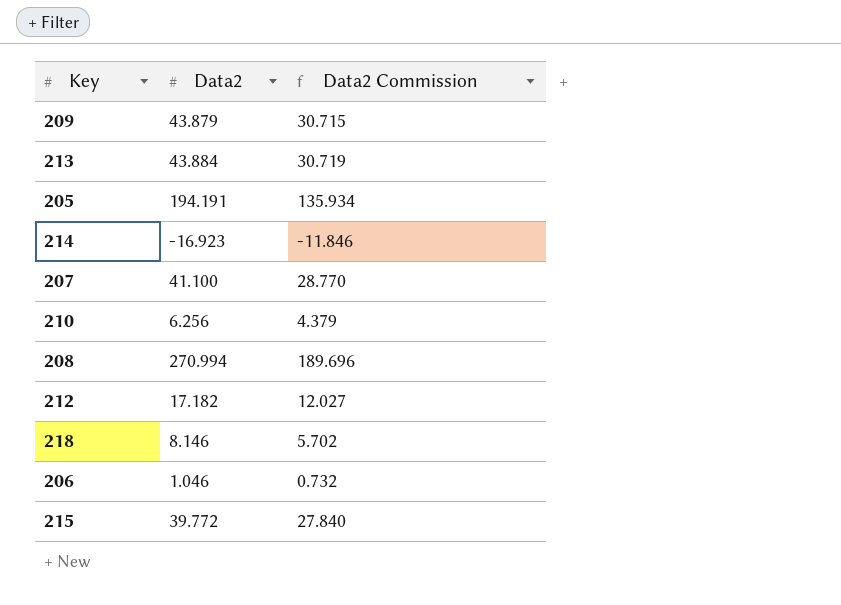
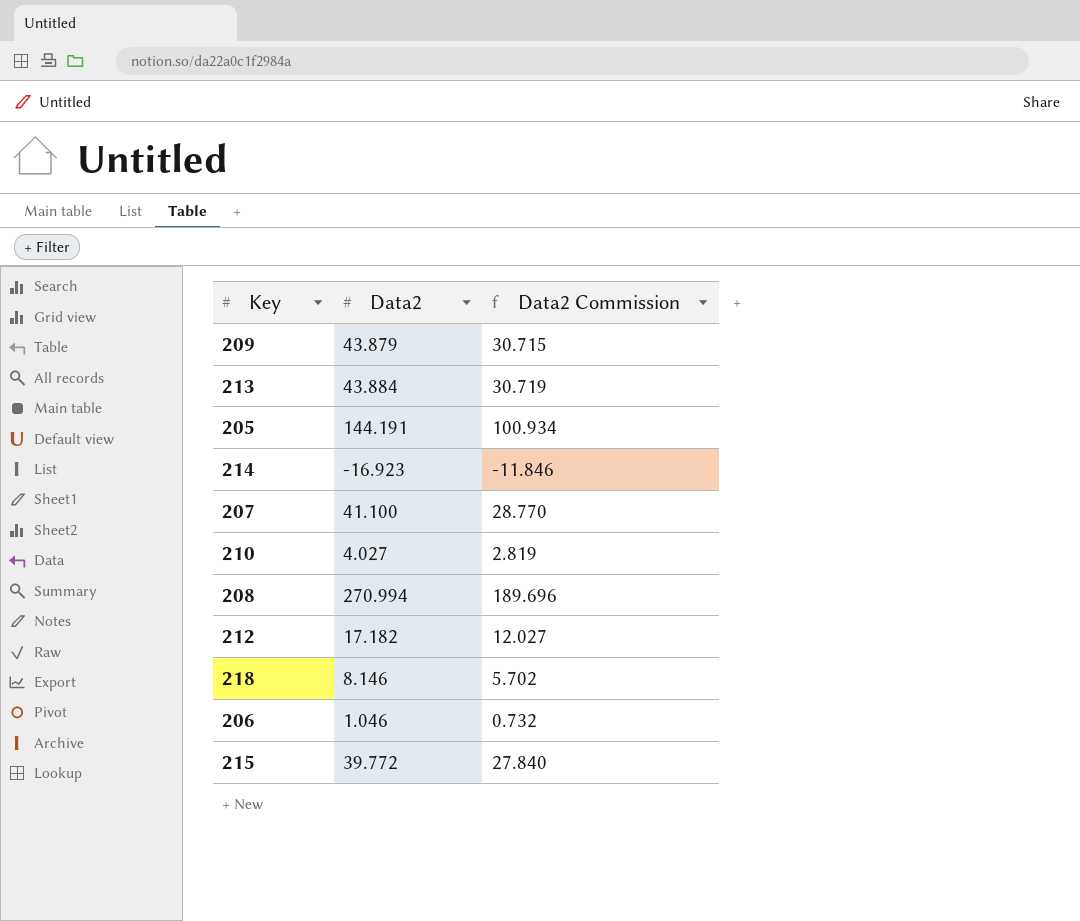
205 | Data2: 194.191 -> 144.191
205 | Data2 Commission: 135.934 -> 100.934
210 | Data2: 6.256 -> 4.027
210 | Data2 Commission: 4.379 -> 2.819

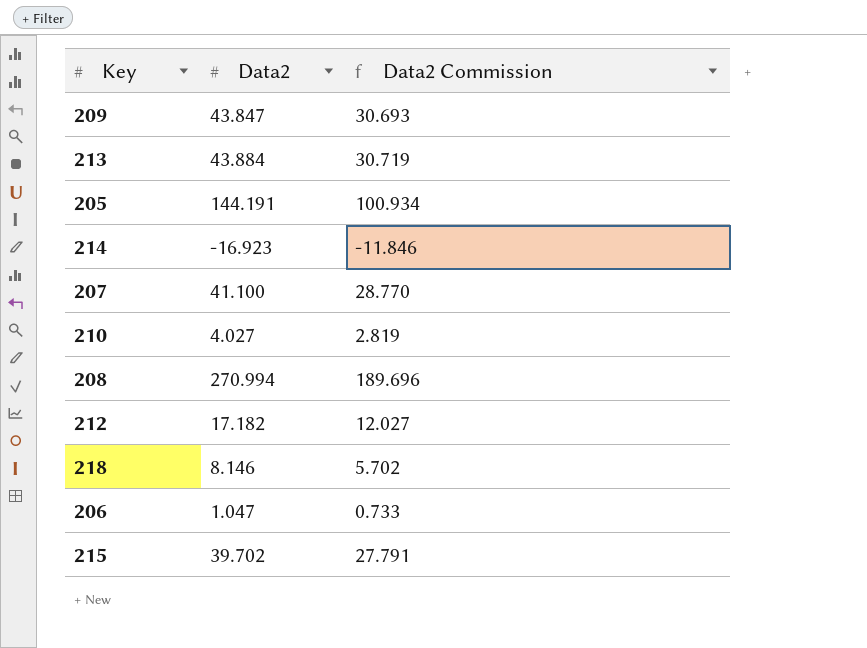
209 | Data2: 43.879 -> 43.847
209 | Data2 Commission: 30.715 -> 30.693
206 | Data2: 1.046 -> 1.047
206 | Data2 Commission: 0.732 -> 0.733
215 | Data2: 39.772 -> 39.702
215 | Data2 Commission: 27.840 -> 27.791

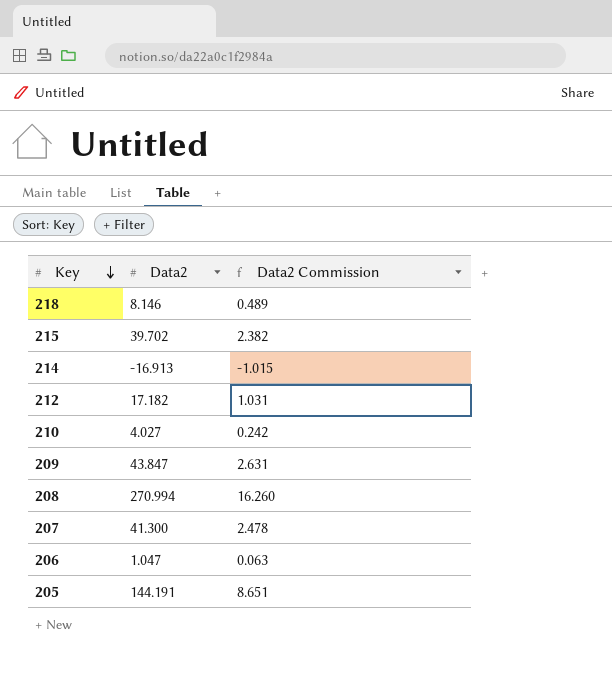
row order: none -> Key descending
column Data2 Commission | formula: [Data2] * 0.7 -> [Data2] * 0.06
row 213: 43.884 | 30.719 -> none
214 | Data2: -16.923 -> -16.913
207 | Data2: 41.100 -> 41.300

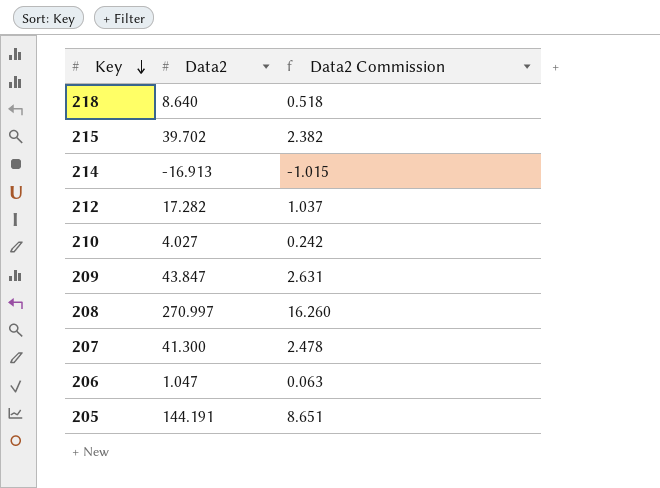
218 | Data2: 8.146 -> 8.640
218 | Data2 Commission: 0.489 -> 0.518
212 | Data2: 17.182 -> 17.282
212 | Data2 Commission: 1.031 -> 1.037
208 | Data2: 270.994 -> 270.997

